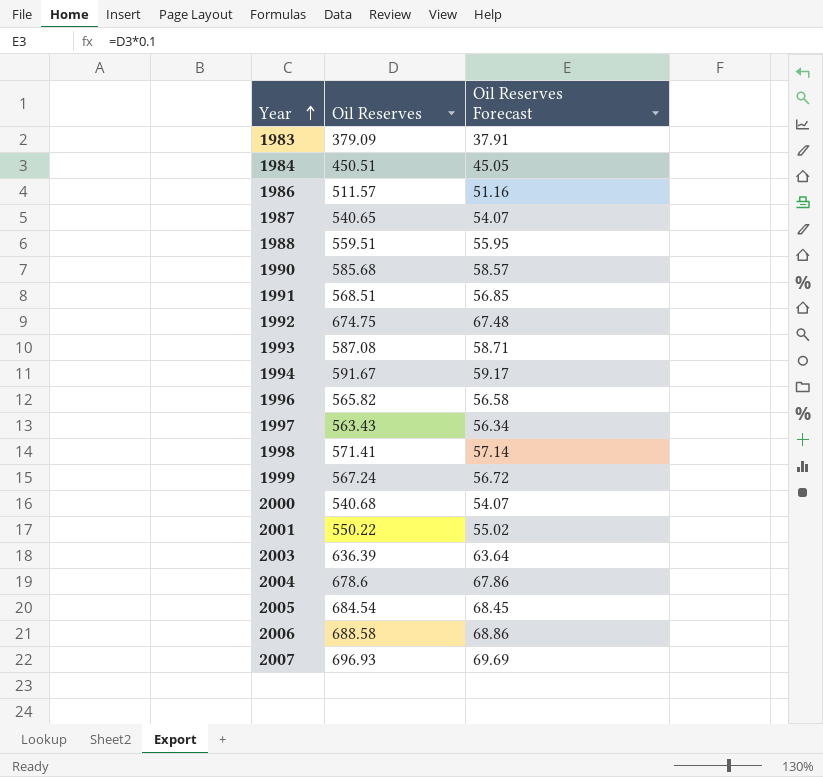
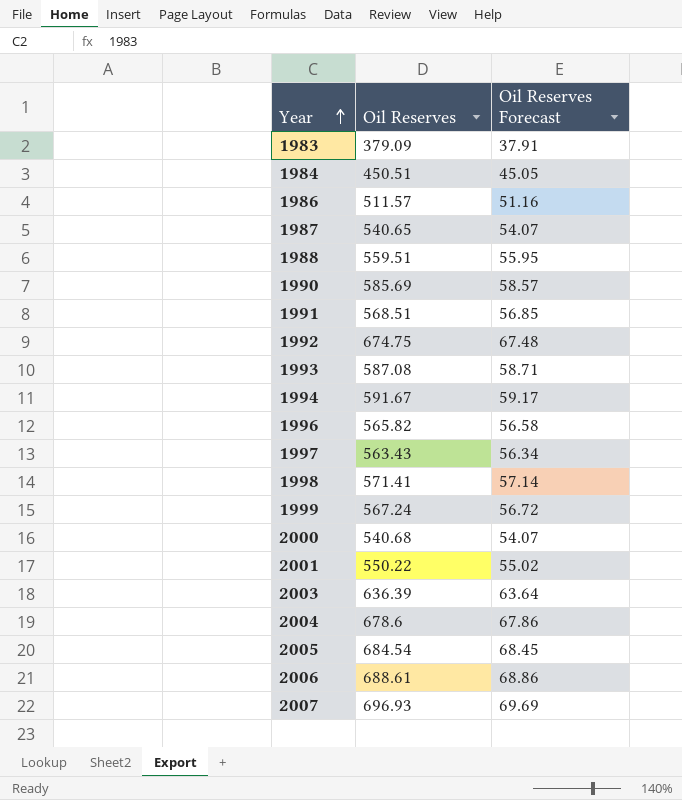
1990 | Oil Reserves: 585.68 -> 585.69
2006 | Oil Reserves: 688.58 -> 688.61

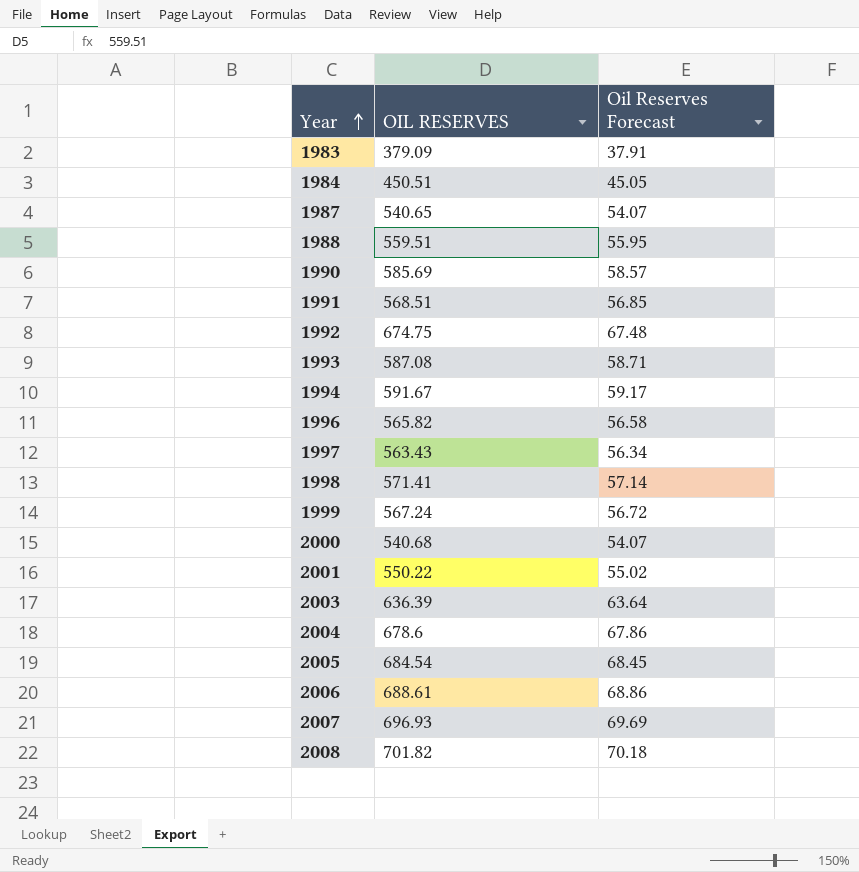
column name: Oil Reserves -> OIL RESERVES
row 1986: 511.57 | 51.16 -> none
row 2008: none -> 701.82 | 70.18

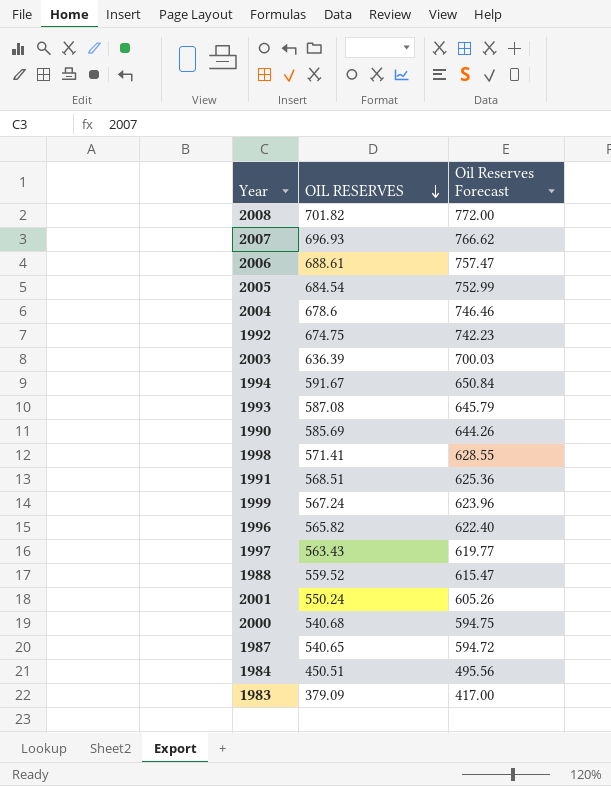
row order: Year ascending -> OIL RESERVES descending
column Oil Reserves Forecast | formula: [OIL RESERVES] * 0.1 -> [OIL RESERVES] * 1.1
1988 | OIL RESERVES: 559.51 -> 559.52
2001 | OIL RESERVES: 550.22 -> 550.24

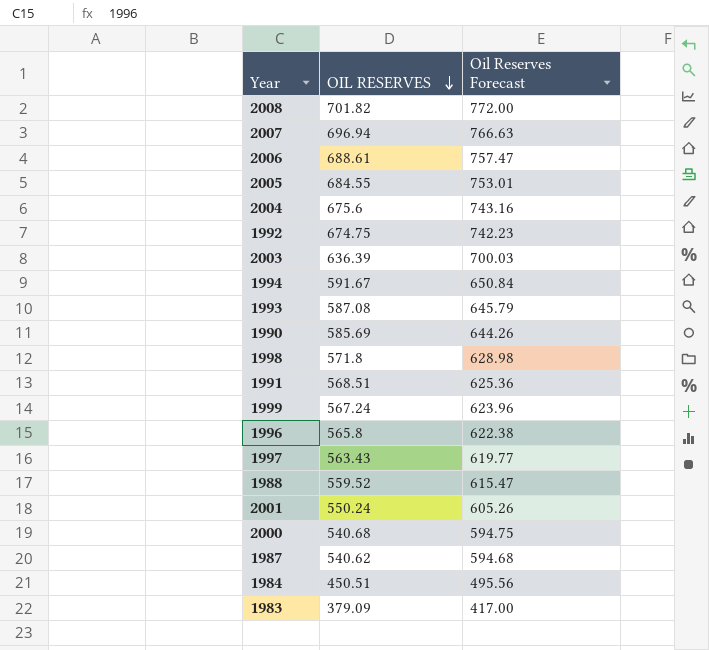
2007 | OIL RESERVES: 696.93 -> 696.94
2007 | Oil Reserves Forecast: 766.62 -> 766.63
2005 | OIL RESERVES: 684.54 -> 684.55
2005 | Oil Reserves Forecast: 752.99 -> 753.01
2004 | OIL RESERVES: 678.6 -> 675.6
2004 | Oil Reserves Forecast: 746.46 -> 743.16
1998 | OIL RESERVES: 571.41 -> 571.8
1998 | Oil Reserves Forecast: 628.55 -> 628.98
1996 | OIL RESERVES: 565.82 -> 565.8
1996 | Oil Reserves Forecast: 622.40 -> 622.38
1987 | OIL RESERVES: 540.65 -> 540.62
1987 | Oil Reserves Forecast: 594.72 -> 594.68

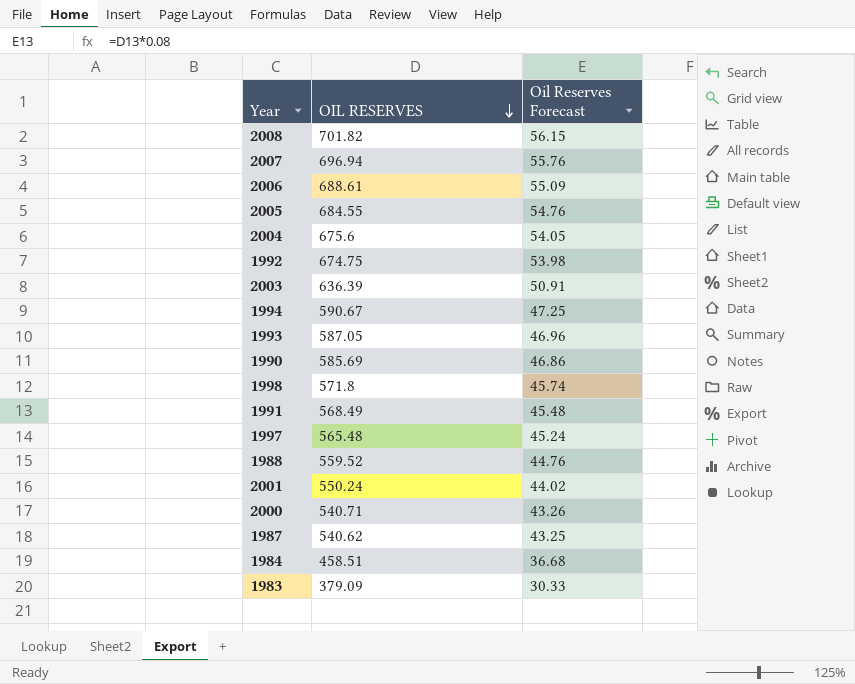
column Oil Reserves Forecast | formula: [OIL RESERVES] * 1.1 -> [OIL RESERVES] * 0.08
row 1999: 567.24 | 623.96 -> none
row 1996: 565.8 | 622.38 -> none
1994 | OIL RESERVES: 591.67 -> 590.67
1993 | OIL RESERVES: 587.08 -> 587.05
1991 | OIL RESERVES: 568.51 -> 568.49
1997 | OIL RESERVES: 563.43 -> 565.48
2000 | OIL RESERVES: 540.68 -> 540.71
1984 | OIL RESERVES: 450.51 -> 458.51

